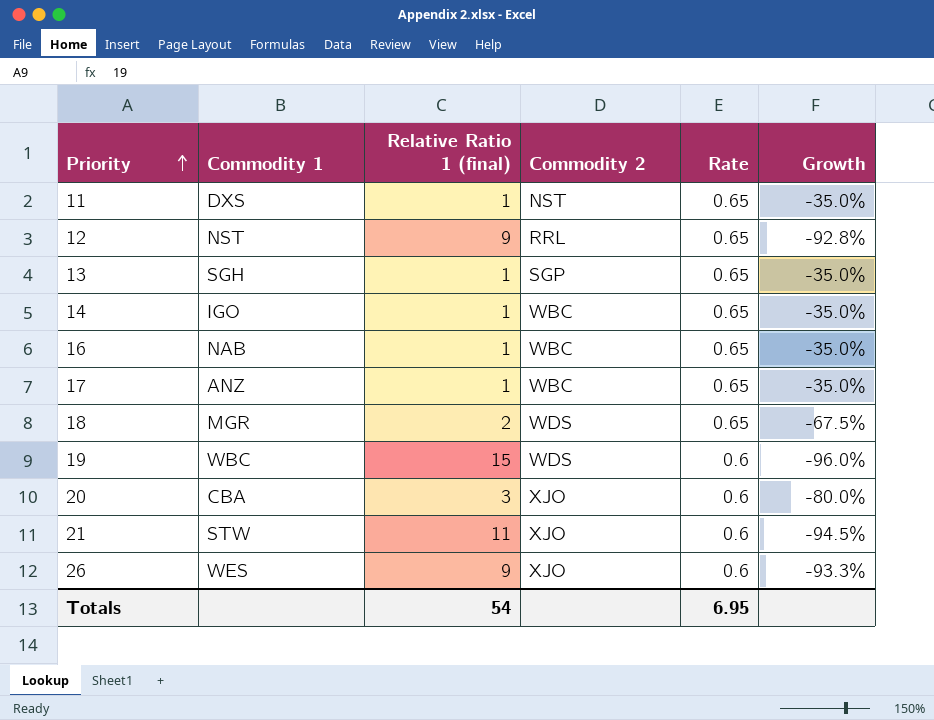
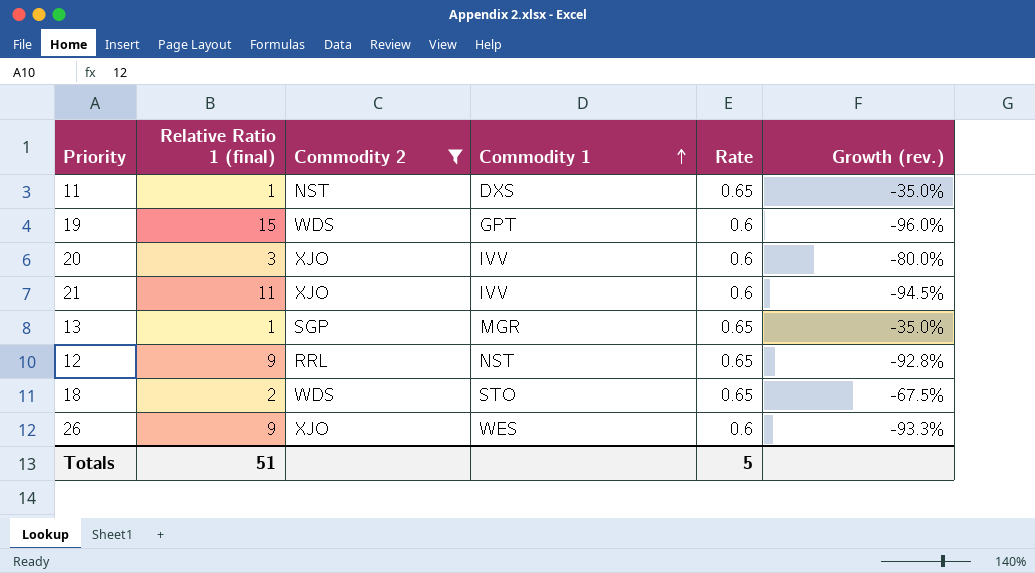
filter: none -> Commodity 2 != WBC
row order: Priority ascending -> Commodity 1 ascending
column Commodity 1 | position: 2 -> 4
column name: Growth -> Growth (rev.)
19 | Commodity 1: WBC -> GPT
20 | Commodity 1: CBA -> IVV
21 | Commodity 1: STW -> IVV
13 | Commodity 1: SGH -> MGR
18 | Commodity 1: MGR -> STO
Totals | Relative Ratio 1 (final): 54 -> 51
Totals | Rate: 6.95 -> 5

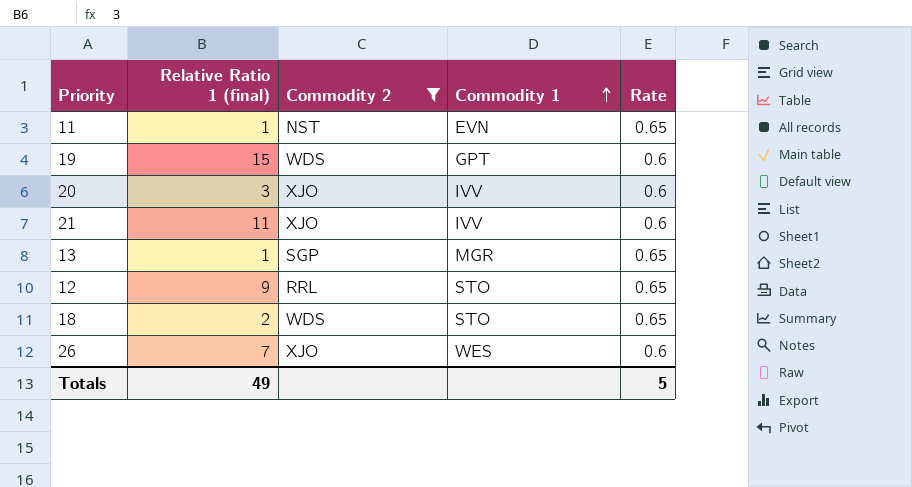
column Growth (rev.) | formula: ([Rate] - [Relative Ratio 1 (final)]) / [Relative Ratio 1 (final)] -> none
11 | Commodity 1: DXS -> EVN
12 | Commodity 1: NST -> STO
26 | Relative Ratio 1 (final): 9 -> 7
Totals | Relative Ratio 1 (final): 51 -> 49

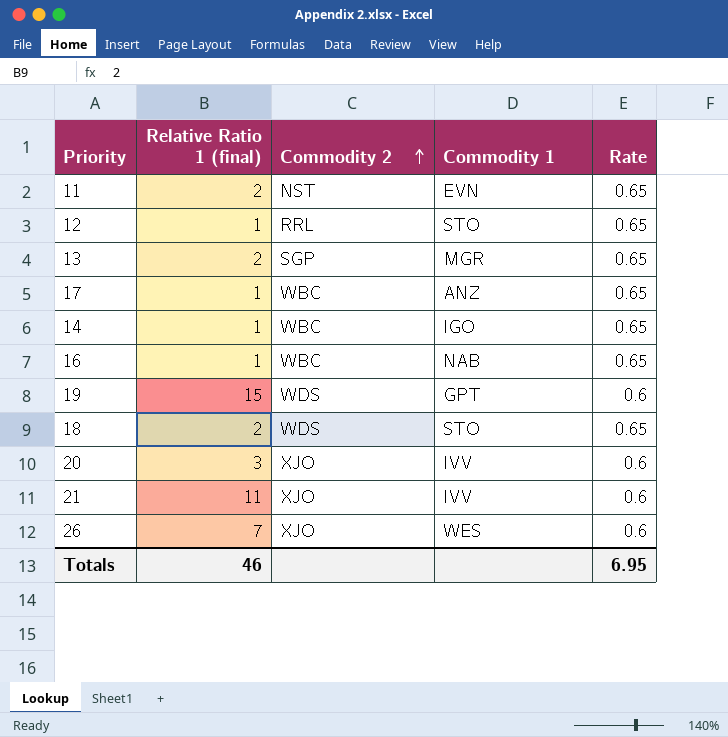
filter: Commodity 2 != WBC -> none
row order: Commodity 1 ascending -> Commodity 2 ascending
11 | Relative Ratio 1 (final): 1 -> 2
12 | Relative Ratio 1 (final): 9 -> 1
13 | Relative Ratio 1 (final): 1 -> 2
Totals | Relative Ratio 1 (final): 49 -> 46
Totals | Rate: 5 -> 6.95

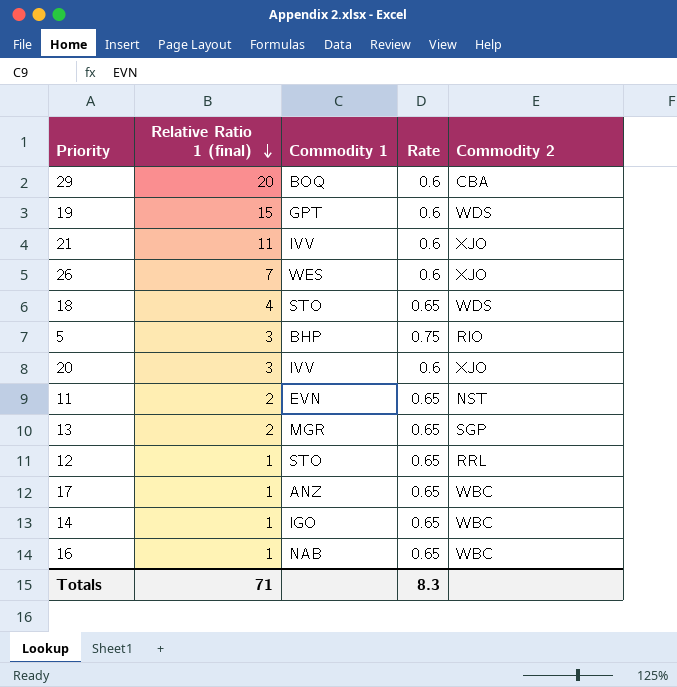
row order: Commodity 2 ascending -> Relative Ratio 1 (final) descending
column Commodity 2 | position: 3 -> 5
row 29: none -> 20 | BOQ | 0.6 | CBA
18 | Relative Ratio 1 (final): 2 -> 4
row 5: none -> 3 | BHP | 0.75 | RIO
Totals | Relative Ratio 1 (final): 46 -> 71
Totals | Rate: 6.95 -> 8.3

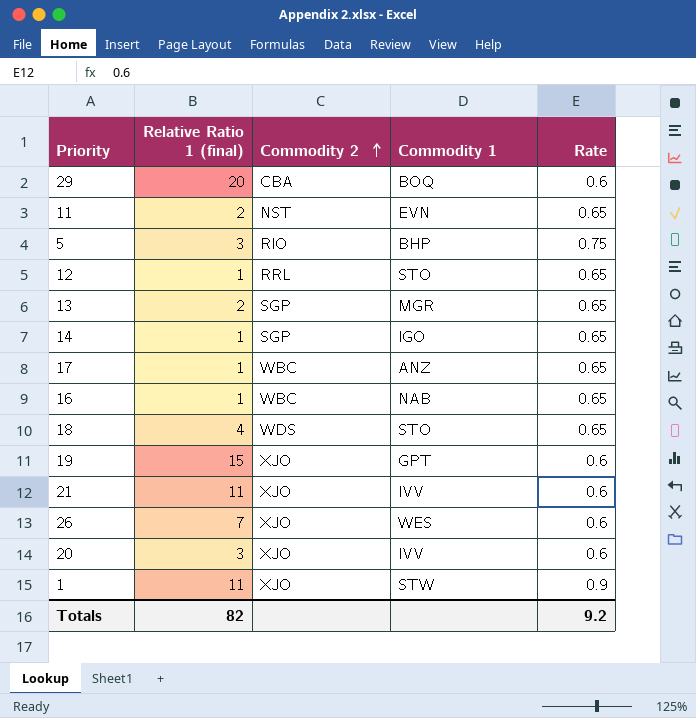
row order: Relative Ratio 1 (final) descending -> Commodity 2 ascending
column Commodity 2 | position: 5 -> 3
14 | Commodity 2: WBC -> SGP
19 | Commodity 2: WDS -> XJO
row 1: none -> 11 | XJO | STW | 0.9
Totals | Relative Ratio 1 (final): 71 -> 82
Totals | Rate: 8.3 -> 9.2

